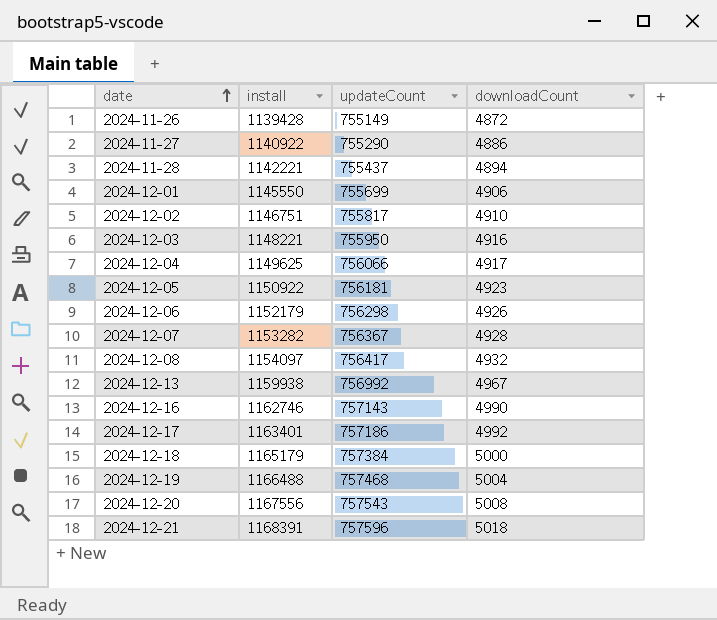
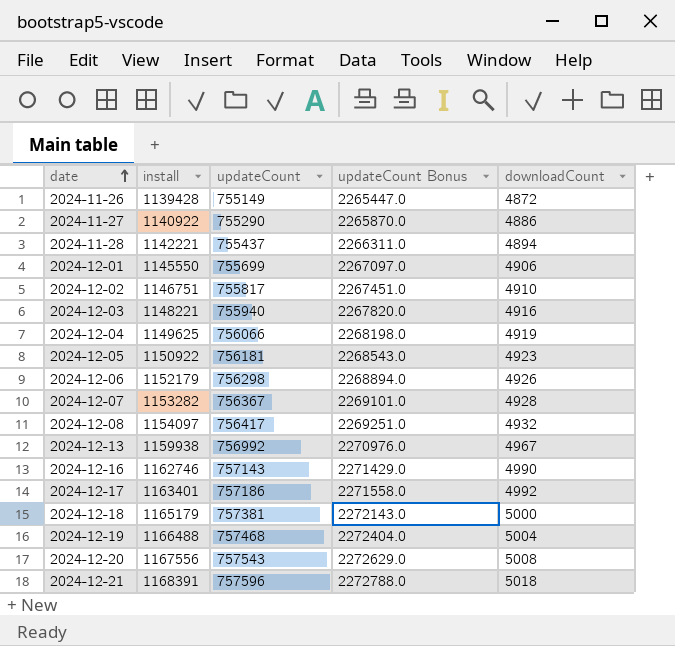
column updateCount Bonus | formula: none -> [updateCount] * 3
2024-12-03 | updateCount: 755950 -> 755940
2024-12-04 | downloadCount: 4917 -> 4919
2024-12-18 | updateCount: 757384 -> 757381

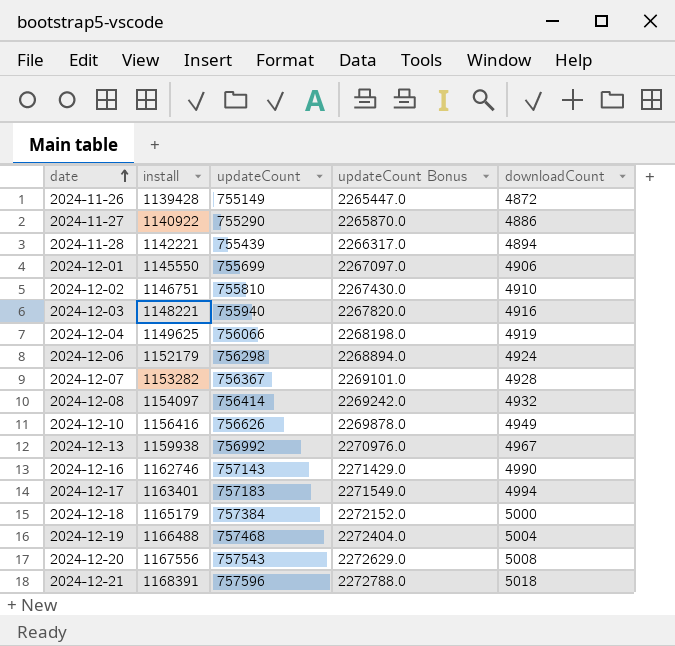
row 2024-12-05: 1150922 | 756181 | 2268543.0 | 4923 -> none
2024-11-28 | updateCount: 755437 -> 755439
2024-11-28 | updateCount Bonus: 2266311.0 -> 2266317.0
2024-12-02 | updateCount: 755817 -> 755810
2024-12-02 | updateCount Bonus: 2267451.0 -> 2267430.0
2024-12-06 | downloadCount: 4926 -> 4924
2024-12-08 | updateCount: 756417 -> 756414
2024-12-08 | updateCount Bonus: 2269251.0 -> 2269242.0
row 2024-12-10: none -> 1156416 | 756626 | 2269878.0 | 4949
2024-12-17 | updateCount: 757186 -> 757183
2024-12-17 | updateCount Bonus: 2271558.0 -> 2271549.0
2024-12-17 | downloadCount: 4992 -> 4994
2024-12-18 | updateCount: 757381 -> 757384
2024-12-18 | updateCount Bonus: 2272143.0 -> 2272152.0

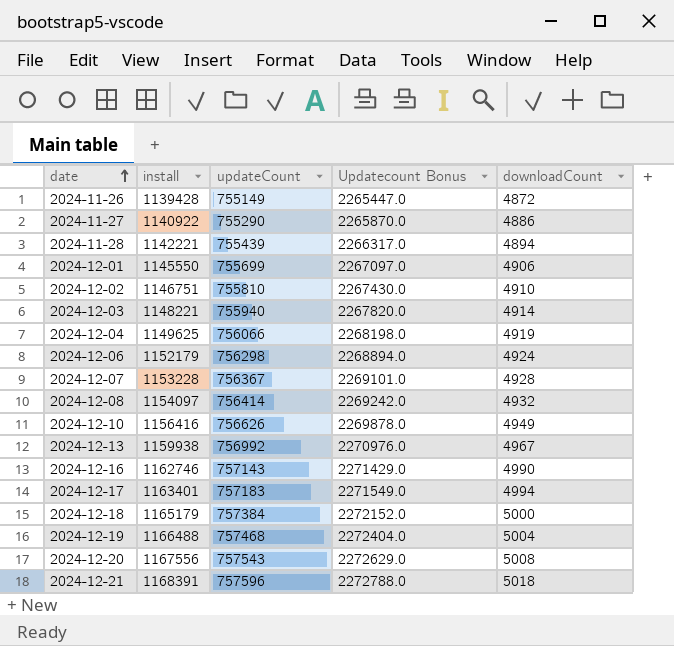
column name: updateCount Bonus -> Updatecount Bonus
2024-12-03 | downloadCount: 4916 -> 4914
2024-12-07 | install: 1153282 -> 1153228

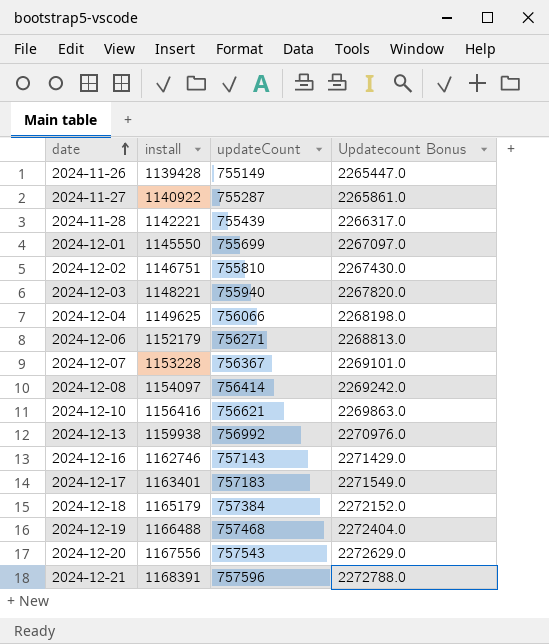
column downloadCount | position: 5 -> none
2024-11-27 | updateCount: 755290 -> 755287
2024-11-27 | Updatecount Bonus: 2265870.0 -> 2265861.0
2024-12-06 | updateCount: 756298 -> 756271
2024-12-06 | Updatecount Bonus: 2268894.0 -> 2268813.0
2024-12-10 | updateCount: 756626 -> 756621
2024-12-10 | Updatecount Bonus: 2269878.0 -> 2269863.0

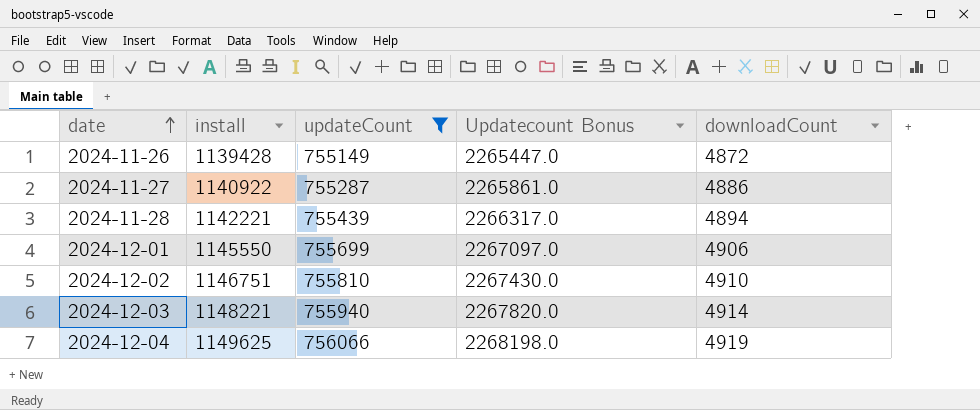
filter: none -> updateCount <= 756066
column downloadCount | position: none -> 5

